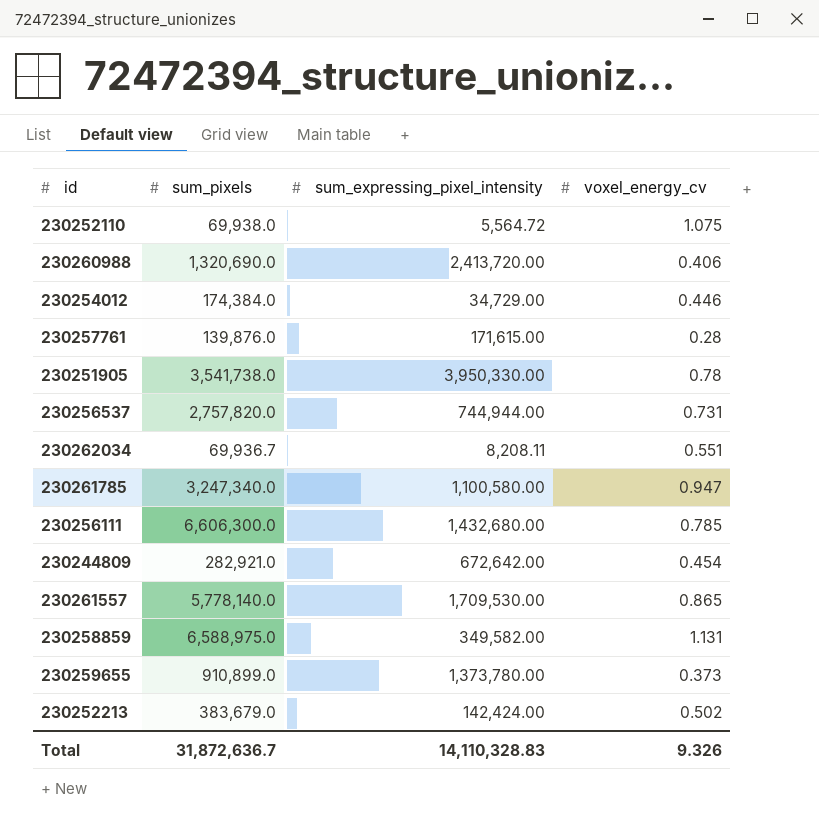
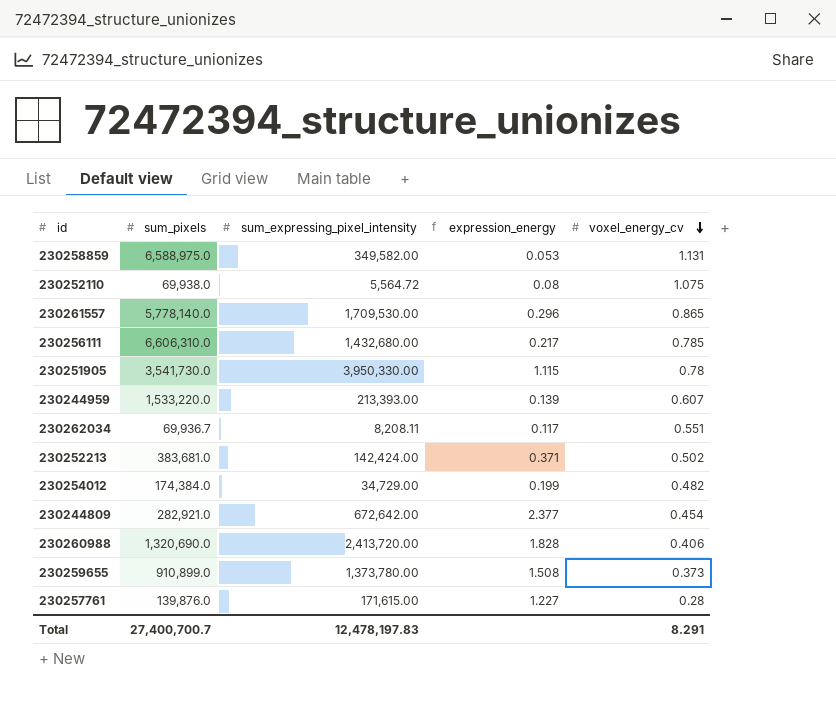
row order: none -> voxel_energy_cv descending
column expression_energy | formula: none -> [sum_expressing_pixel_intensity] / [sum_pixels]
row 230256537: 2,757,820.0 | 744,944.00 | 0.731 -> none
row 230261785: 3,247,340.0 | 1,100,580.00 | 0.947 -> none
230256111 | sum_pixels: 6,606,300.0 -> 6,606,310.0
230251905 | sum_pixels: 3,541,738.0 -> 3,541,730.0
row 230244959: none -> 1,533,220.0 | 213,393.00 | 0.139 | 0.607
230252213 | sum_pixels: 383,679.0 -> 383,681.0
230254012 | voxel_energy_cv: 0.446 -> 0.482
Total | sum_pixels: 31,872,636.7 -> 27,400,700.7
Total | sum_expressing_pixel_intensity: 14,110,328.83 -> 12,478,197.83
Total | voxel_energy_cv: 9.326 -> 8.291

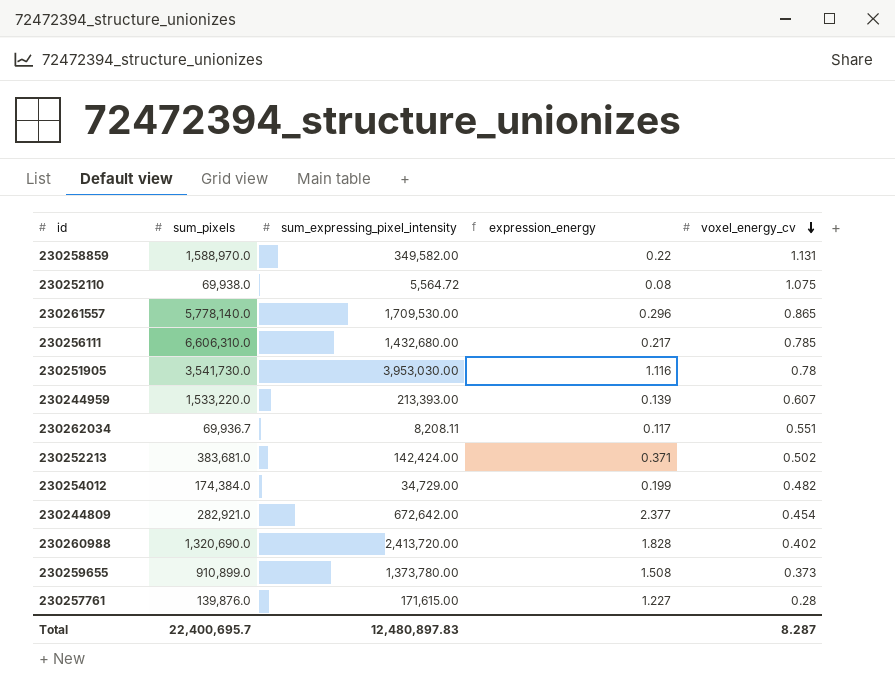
230258859 | sum_pixels: 6,588,975.0 -> 1,588,970.0
230258859 | expression_energy: 0.053 -> 0.22
230251905 | sum_expressing_pixel_intensity: 3,950,330.00 -> 3,953,030.00
230251905 | expression_energy: 1.115 -> 1.116
230260988 | voxel_energy_cv: 0.406 -> 0.402
Total | sum_pixels: 27,400,700.7 -> 22,400,695.7
Total | sum_expressing_pixel_intensity: 12,478,197.83 -> 12,480,897.83
Total | voxel_energy_cv: 8.291 -> 8.287

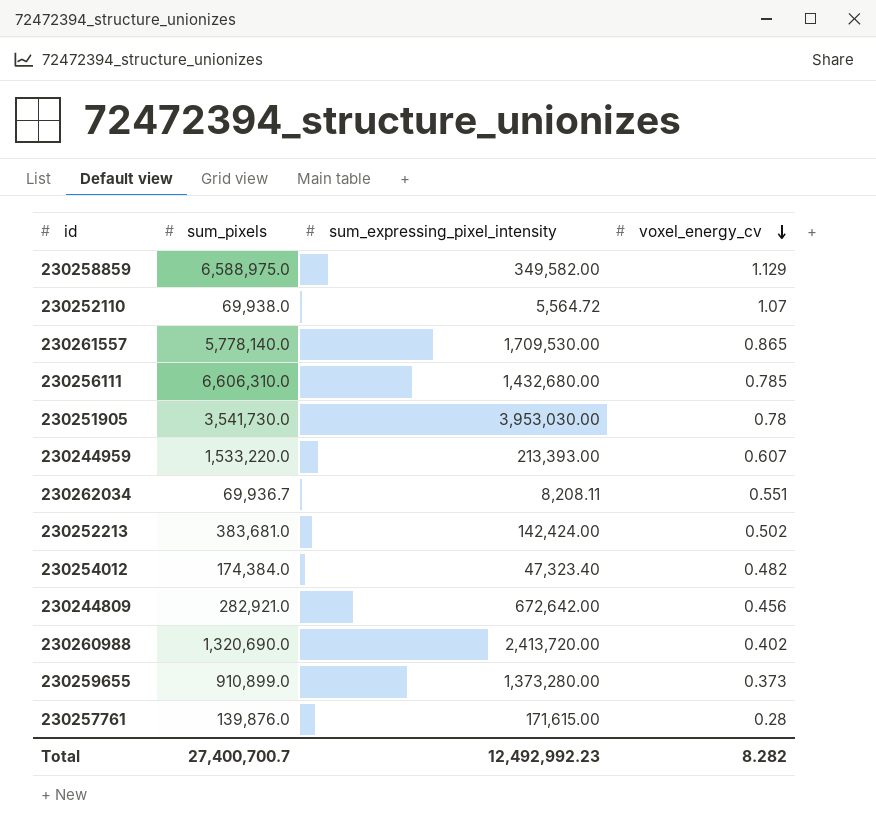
column expression_energy | formula: [sum_expressing_pixel_intensity] / [sum_pixels] -> none
230258859 | sum_pixels: 1,588,970.0 -> 6,588,975.0
230258859 | voxel_energy_cv: 1.131 -> 1.129
230252110 | voxel_energy_cv: 1.075 -> 1.07
230254012 | sum_expressing_pixel_intensity: 34,729.00 -> 47,323.40
230244809 | voxel_energy_cv: 0.454 -> 0.456
230259655 | sum_expressing_pixel_intensity: 1,373,780.00 -> 1,373,280.00
Total | sum_pixels: 22,400,695.7 -> 27,400,700.7
Total | sum_expressing_pixel_intensity: 12,480,897.83 -> 12,492,992.23
Total | voxel_energy_cv: 8.287 -> 8.282

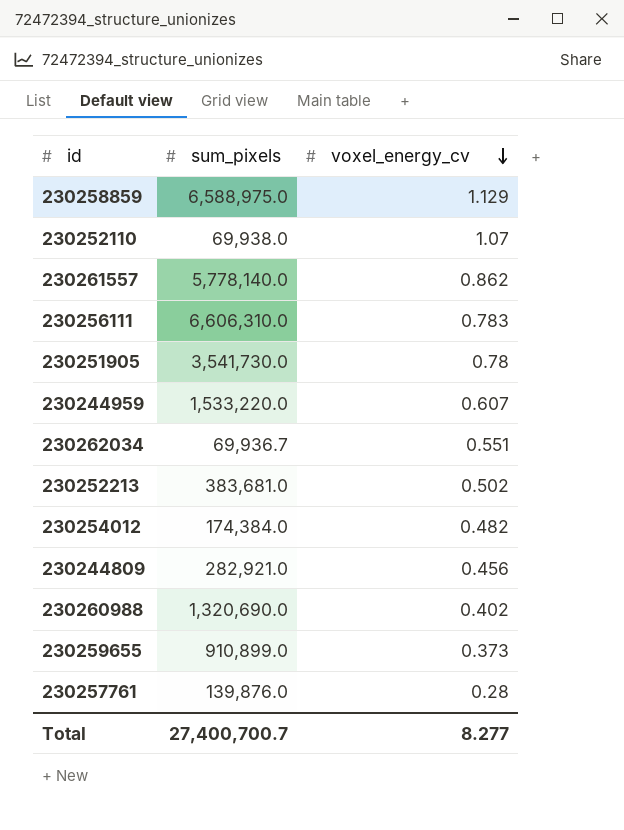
column sum_expressing_pixel_intensity | position: 3 -> none
230261557 | voxel_energy_cv: 0.865 -> 0.862
230256111 | voxel_energy_cv: 0.785 -> 0.783
Total | voxel_energy_cv: 8.282 -> 8.277

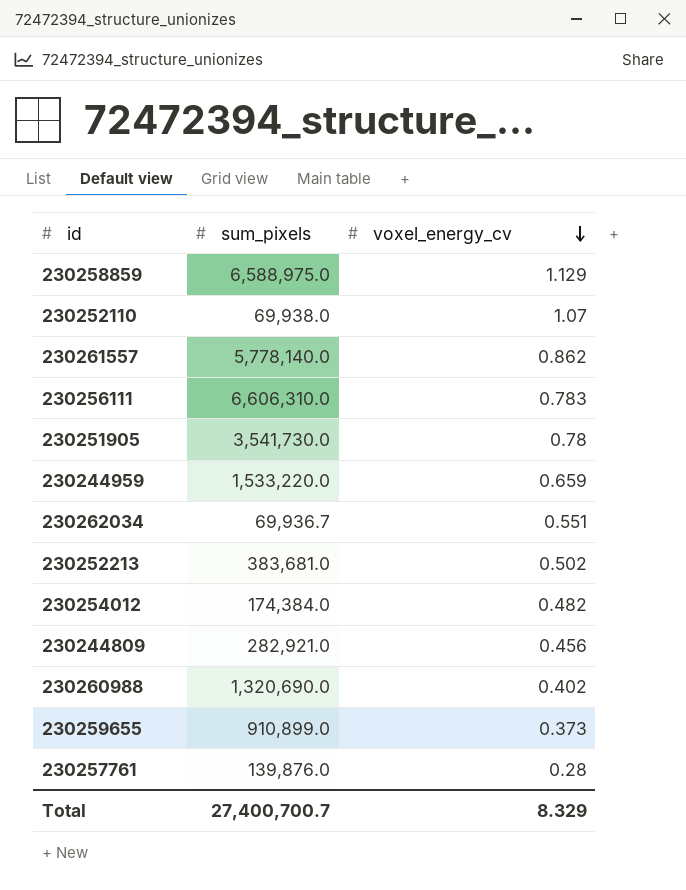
230244959 | voxel_energy_cv: 0.607 -> 0.659
Total | voxel_energy_cv: 8.277 -> 8.329

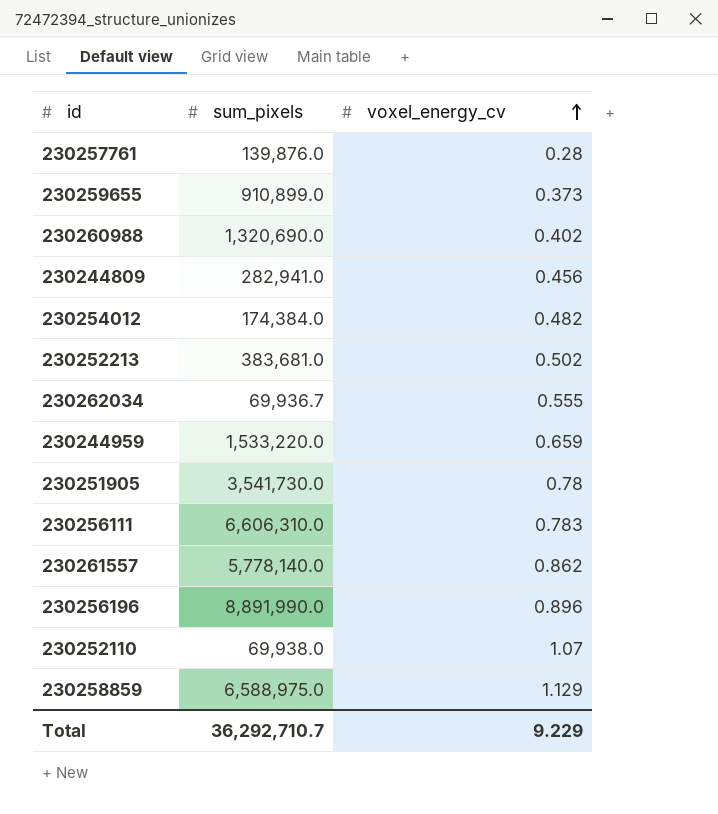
row order: voxel_energy_cv descending -> voxel_energy_cv ascending
230244809 | sum_pixels: 282,921.0 -> 282,941.0
230262034 | voxel_energy_cv: 0.551 -> 0.555
row 230256196: none -> 8,891,990.0 | 0.896
Total | sum_pixels: 27,400,700.7 -> 36,292,710.7
Total | voxel_energy_cv: 8.329 -> 9.229

